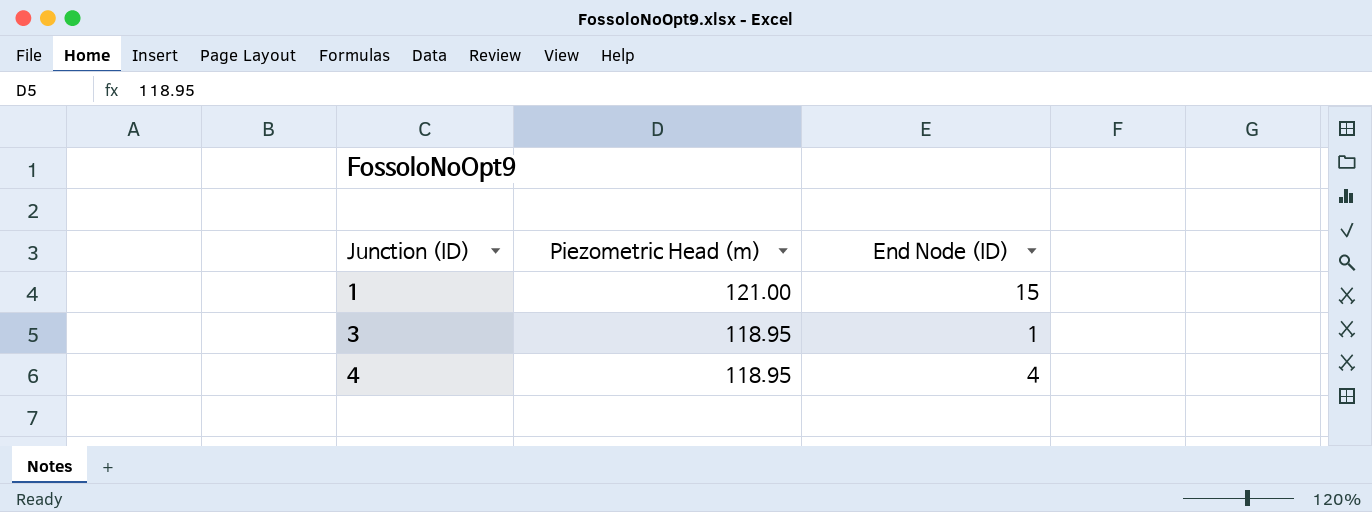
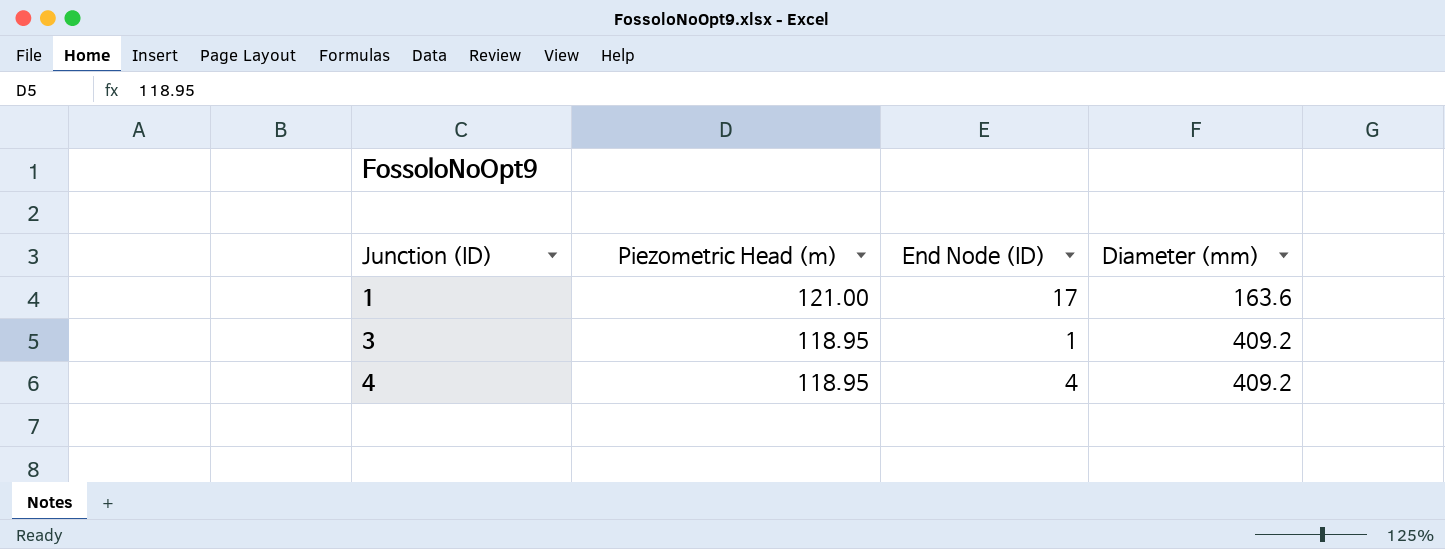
column Diameter (mm) | position: none -> 4
1 | End Node (ID): 15 -> 17

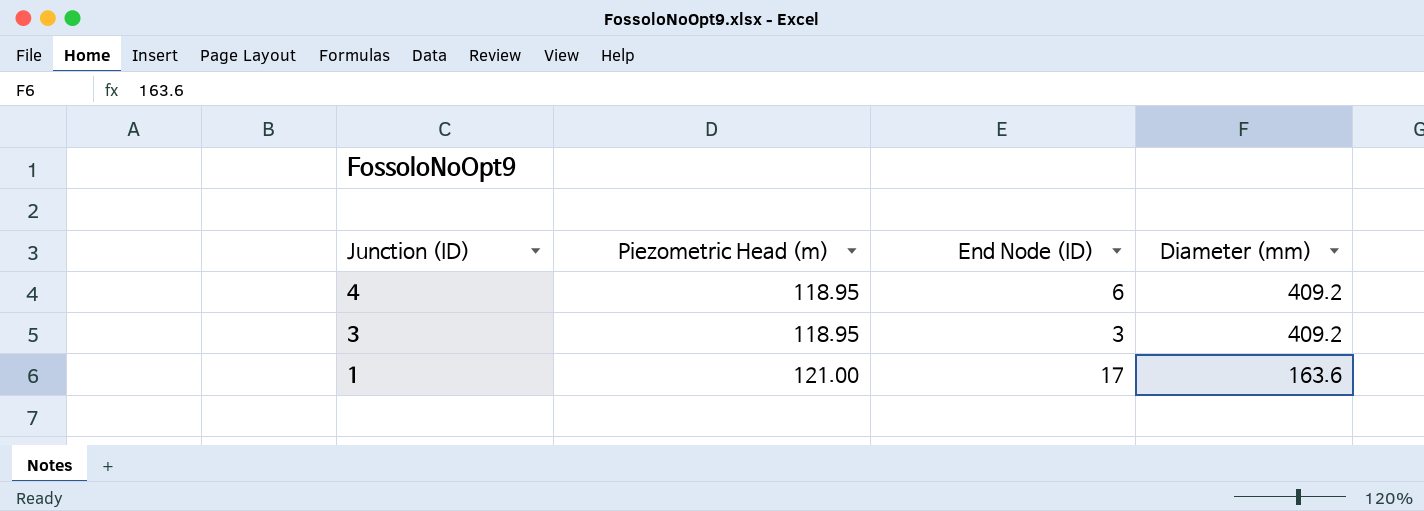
row order: Junction (ID) ascending -> Junction (ID) descending
4 | End Node (ID): 4 -> 6
3 | End Node (ID): 1 -> 3

